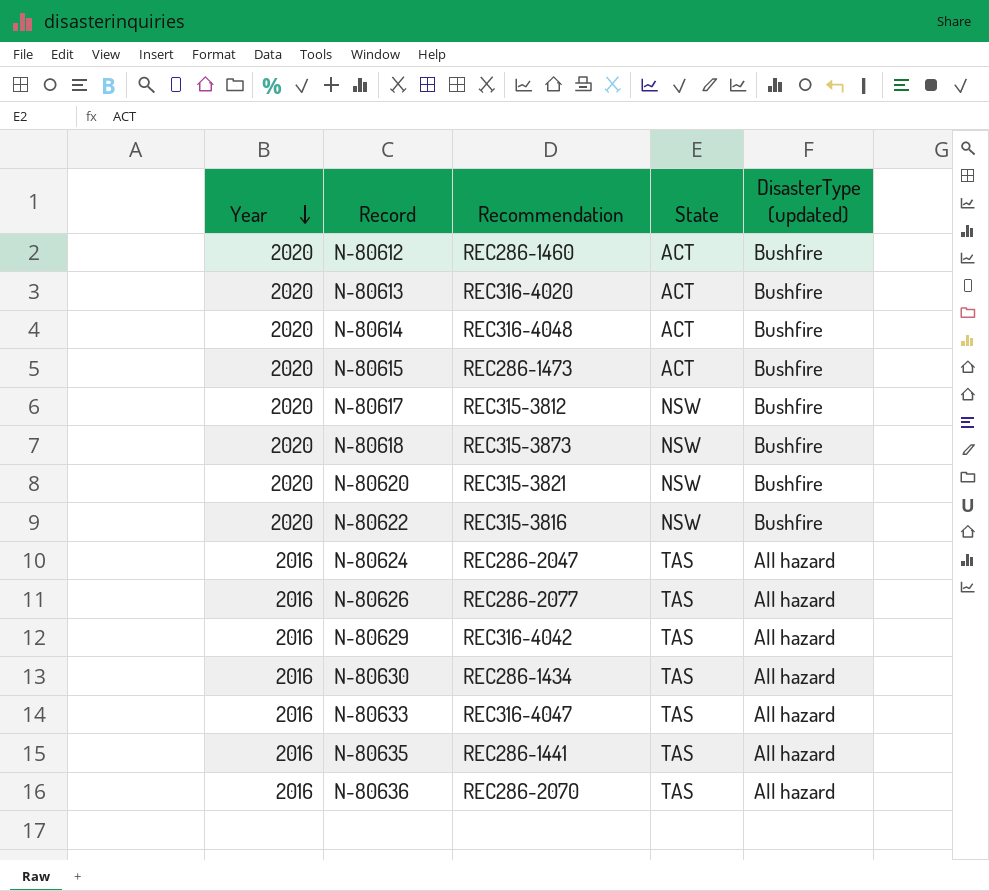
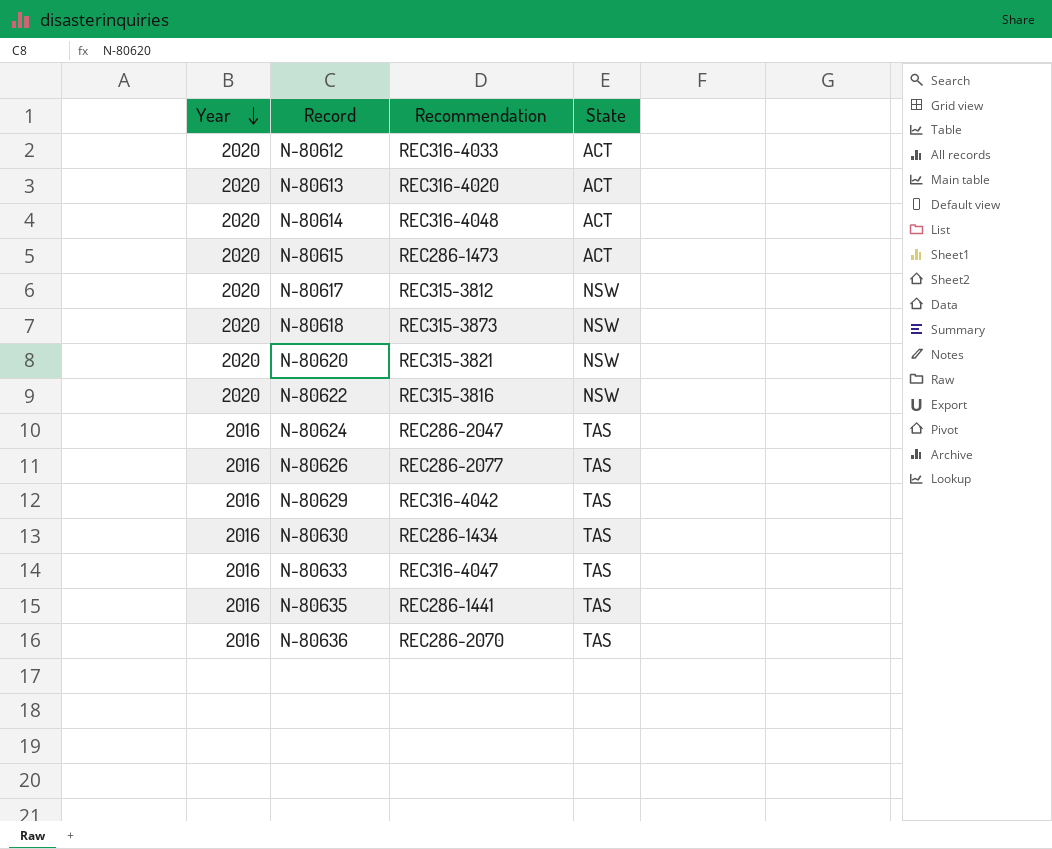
column DisasterType (updated) | position: 5 -> none
N-80612 | Recommendation: REC286-1460 -> REC316-4033

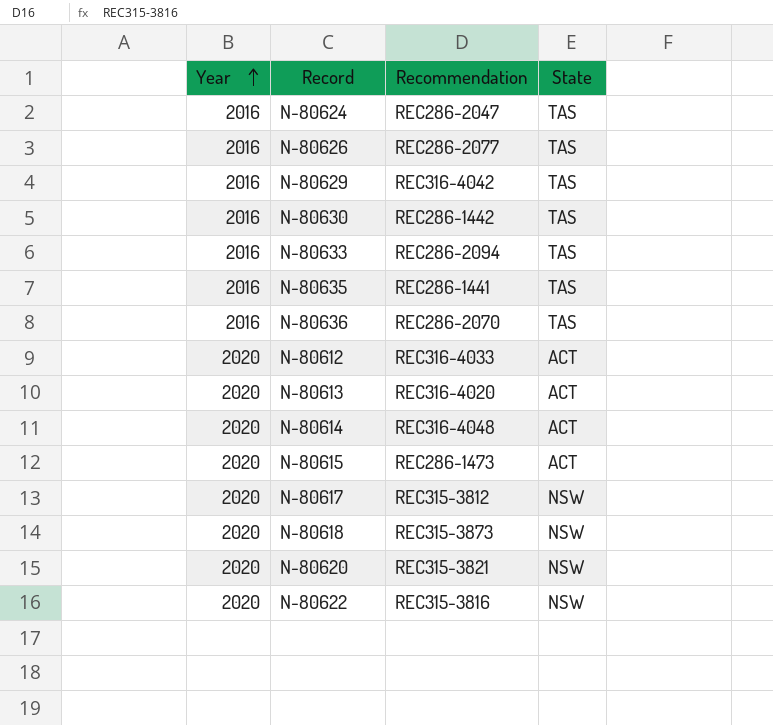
row order: Year descending -> Year ascending
N-80630 | Recommendation: REC286-1434 -> REC286-1442
N-80633 | Recommendation: REC316-4047 -> REC286-2094

